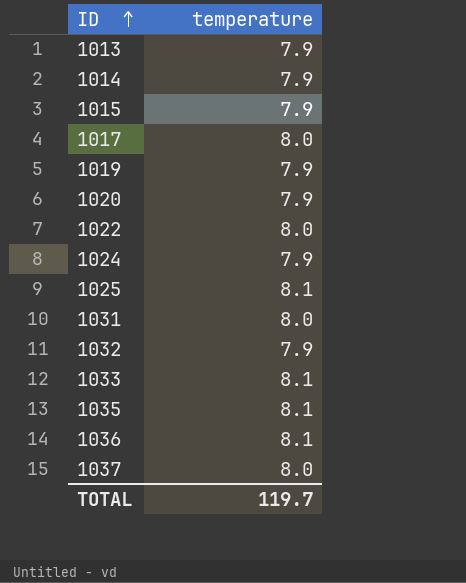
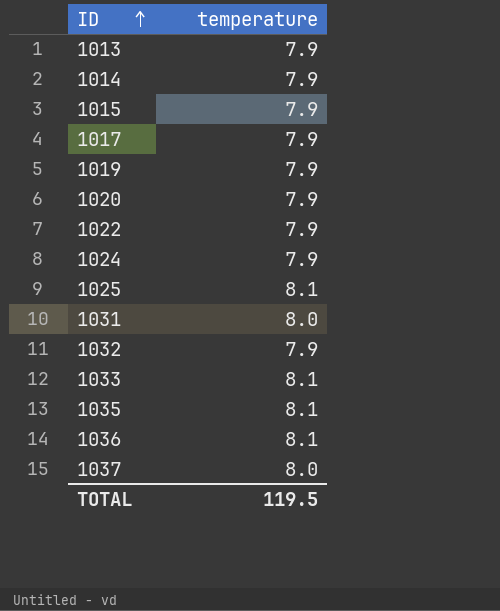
1017 | temperature: 8.0 -> 7.9
1022 | temperature: 8.0 -> 7.9
TOTAL | temperature: 119.7 -> 119.5

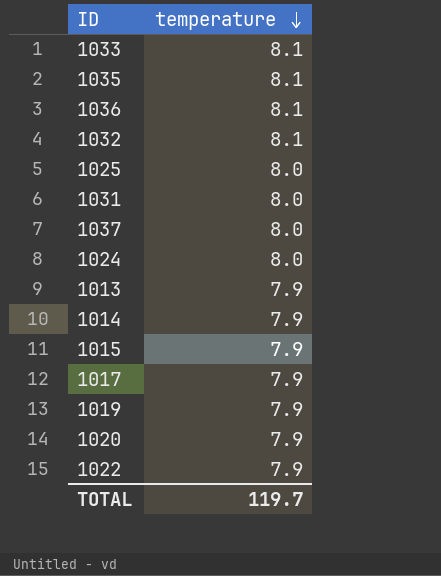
row order: ID ascending -> temperature descending
1032 | temperature: 7.9 -> 8.1
1025 | temperature: 8.1 -> 8.0
1024 | temperature: 7.9 -> 8.0
TOTAL | temperature: 119.5 -> 119.7

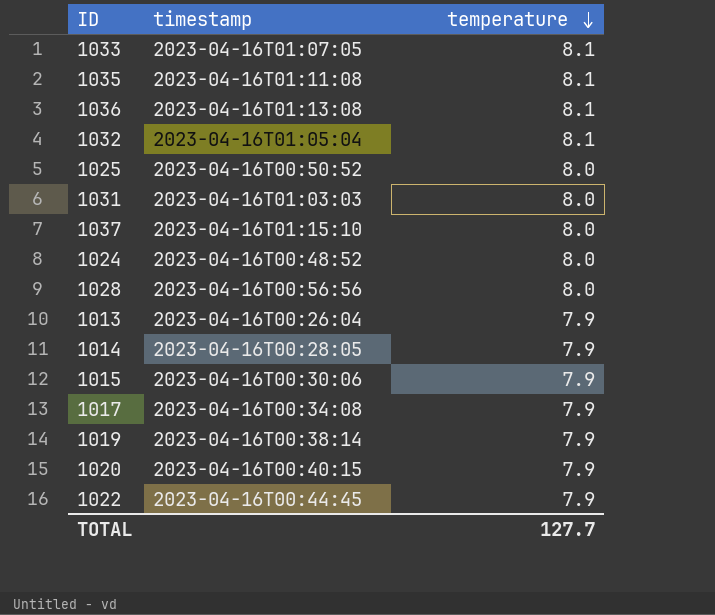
column timestamp | position: none -> 2
row 1028: none -> 2023-04-16T00:56:56 | 8.0
TOTAL | temperature: 119.7 -> 127.7

